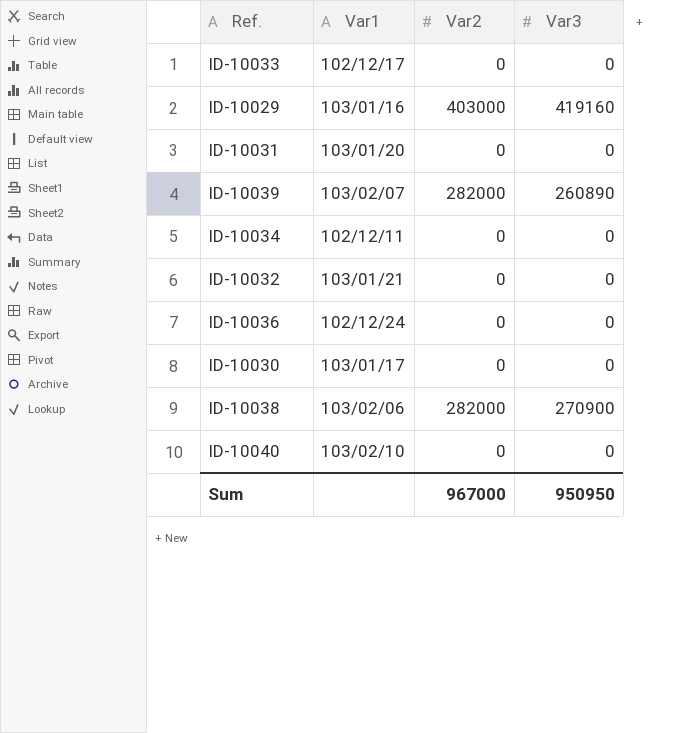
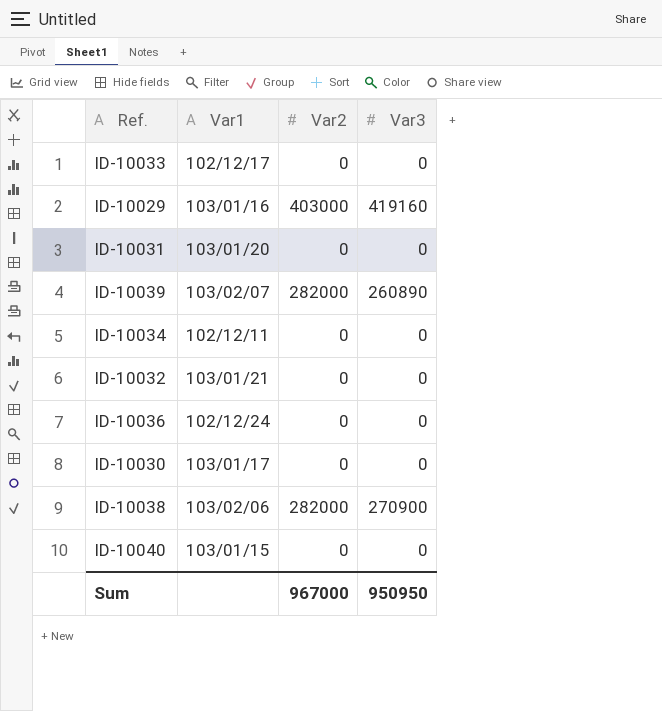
ID-10040 | Var1: 103/02/10 -> 103/01/15

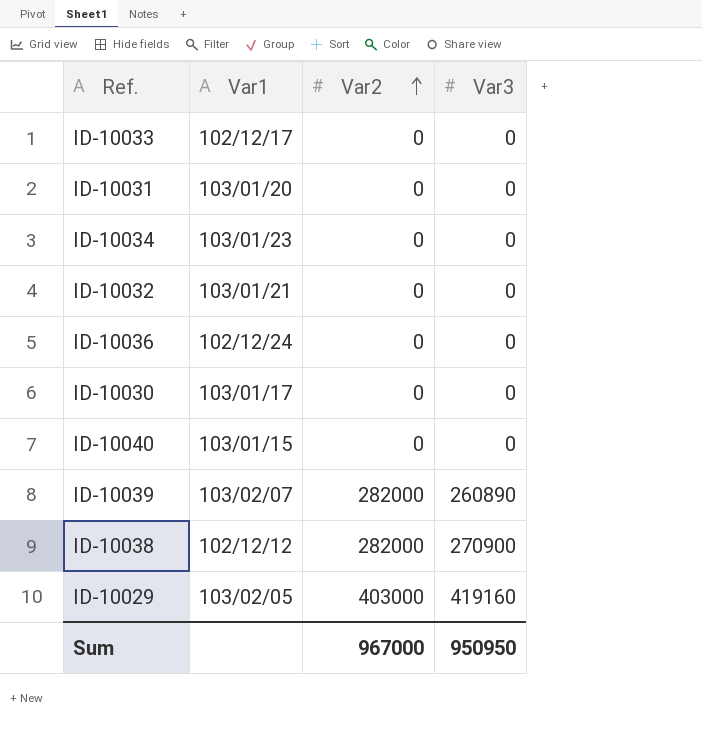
row order: none -> Var2 ascending
ID-10034 | Var1: 102/12/11 -> 103/01/23
ID-10038 | Var1: 103/02/06 -> 102/12/12
ID-10029 | Var1: 103/01/16 -> 103/02/05

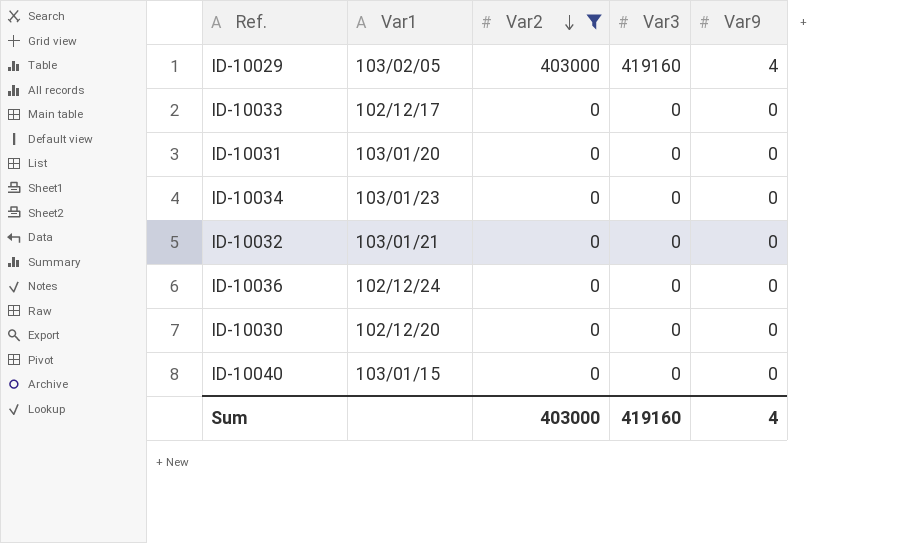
filter: none -> Var2 != 282000
row order: Var2 ascending -> Var2 descending
column Var9 | position: none -> 5
ID-10030 | Var1: 103/01/17 -> 102/12/20
Sum | Var2: 967000 -> 403000
Sum | Var3: 950950 -> 419160

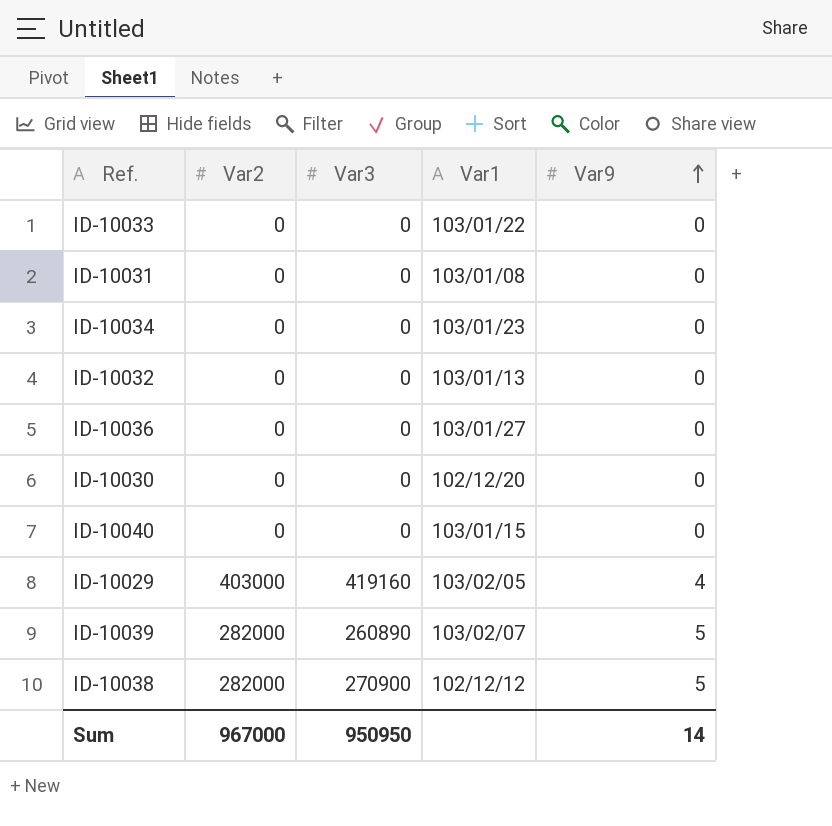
filter: Var2 != 282000 -> none
row order: Var2 descending -> Var9 ascending
column Var1 | position: 2 -> 4
ID-10033 | Var1: 102/12/17 -> 103/01/22
ID-10031 | Var1: 103/01/20 -> 103/01/08
ID-10032 | Var1: 103/01/21 -> 103/01/13
ID-10036 | Var1: 102/12/24 -> 103/01/27
Sum | Var2: 403000 -> 967000
Sum | Var3: 419160 -> 950950
Sum | Var9: 4 -> 14

